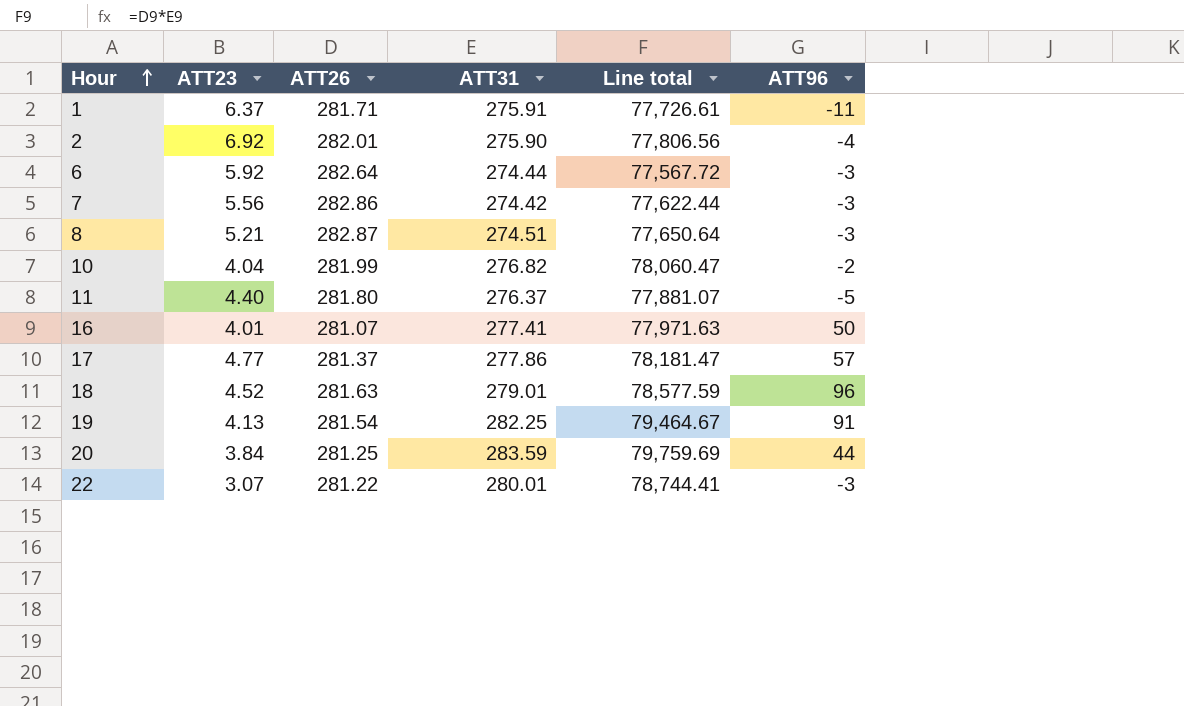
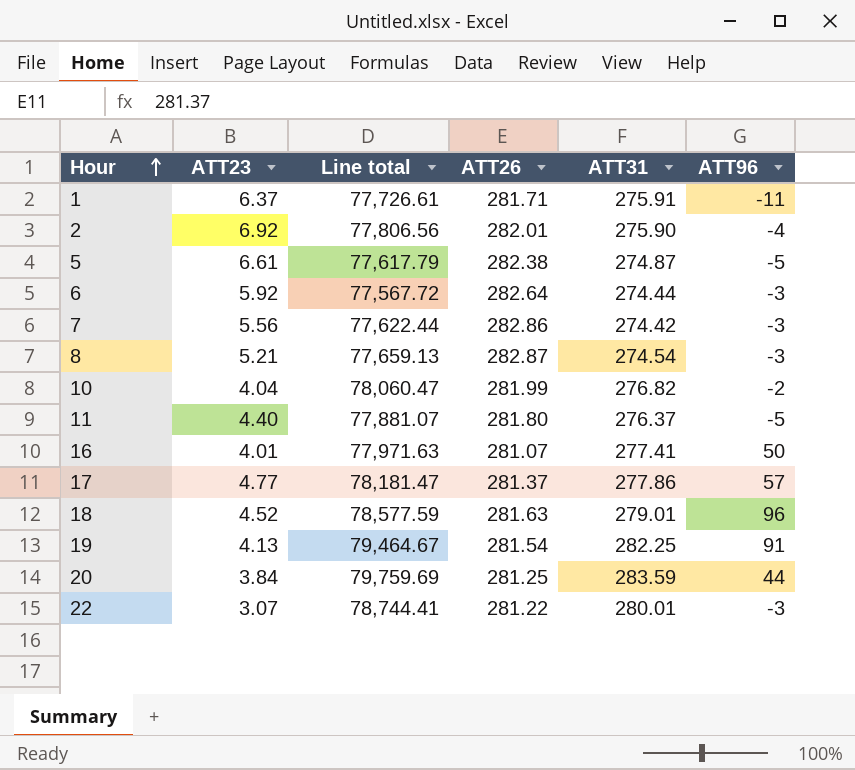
column Line total | position: 5 -> 3
row 5: none -> 6.61 | 77,617.79 | 282.38 | 274.87 | -5
8 | Line total: 77,650.64 -> 77,659.13
8 | ATT31: 274.51 -> 274.54

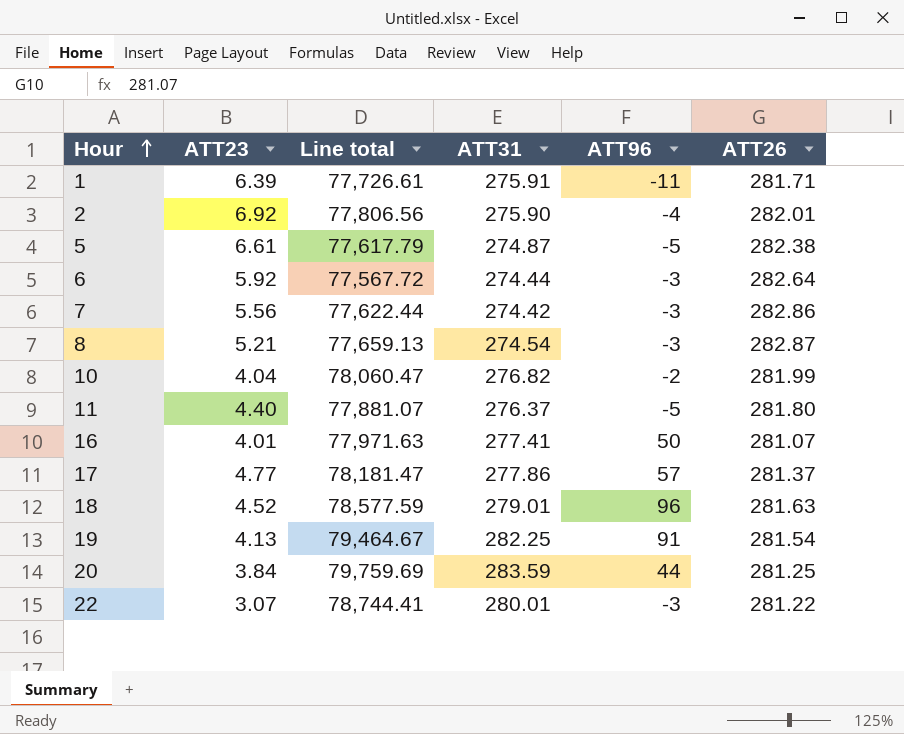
column ATT26 | position: 4 -> 6
1 | ATT23: 6.37 -> 6.39

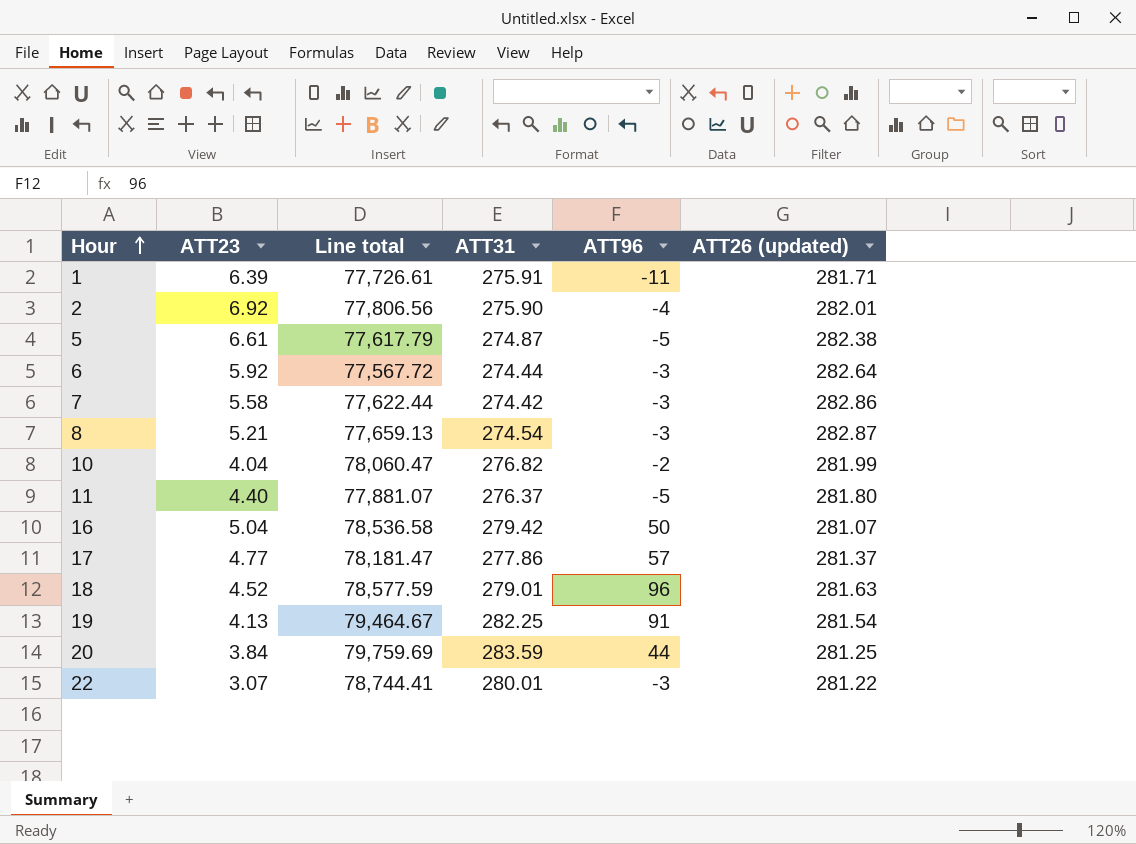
column name: ATT26 -> ATT26 (updated)
7 | ATT23: 5.56 -> 5.58
16 | ATT23: 4.01 -> 5.04
16 | Line total: 77,971.63 -> 78,536.58
16 | ATT31: 277.41 -> 279.42

